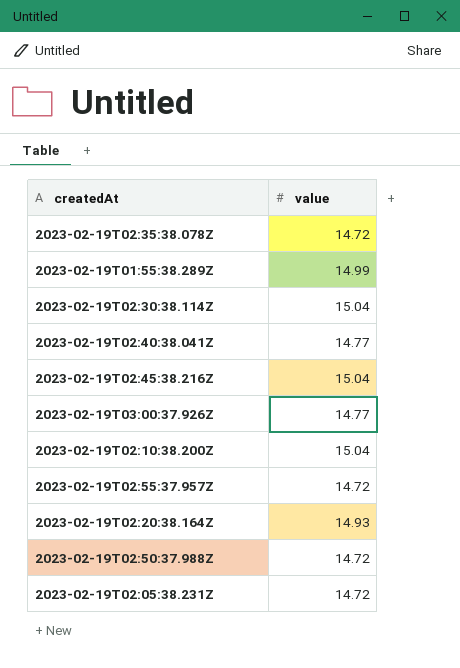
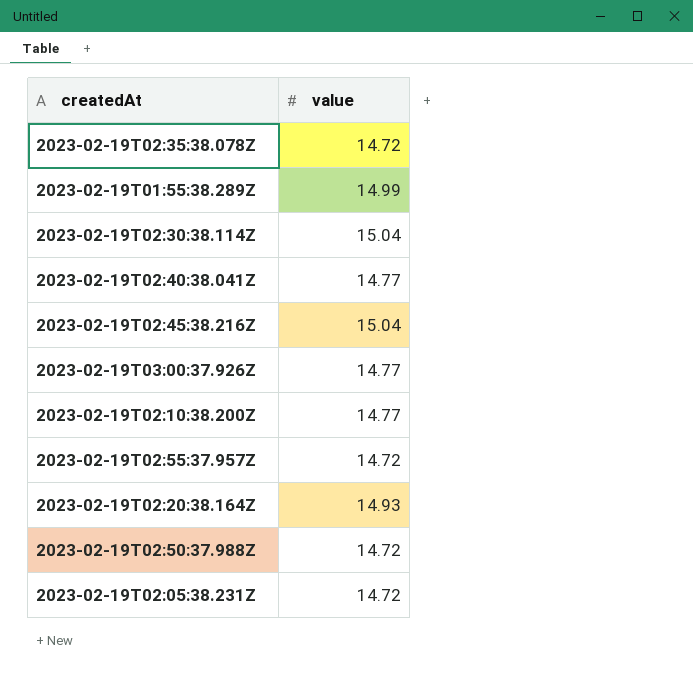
2023-02-19T02:10:38.200Z | value: 15.04 -> 14.77

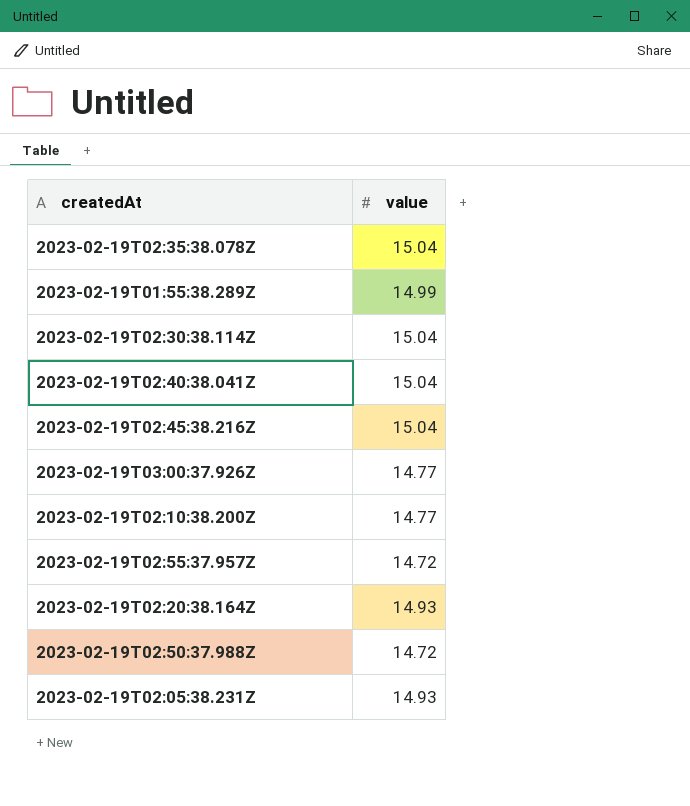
2023-02-19T02:35:38.078Z | value: 14.72 -> 15.04
2023-02-19T02:40:38.041Z | value: 14.77 -> 15.04
2023-02-19T02:05:38.231Z | value: 14.72 -> 14.93

